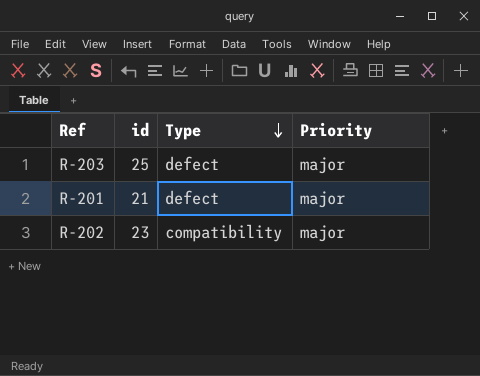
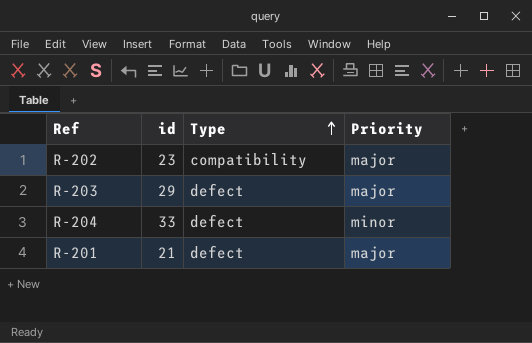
row order: Type descending -> Type ascending
R-203 | id: 25 -> 29
row R-204: none -> 33 | defect | minor

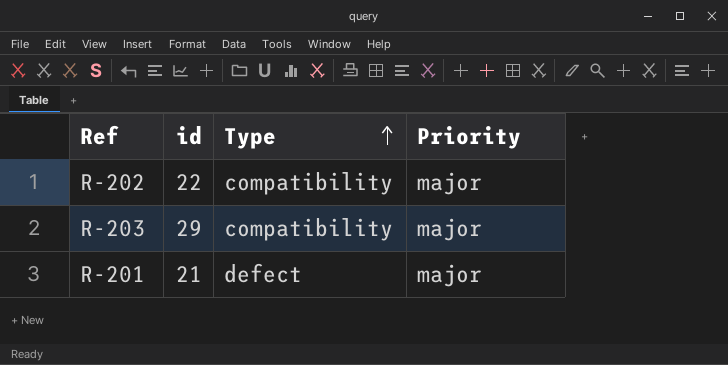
row R-204: 33 | defect | minor -> none
R-202 | id: 23 -> 22
R-203 | Type: defect -> compatibility

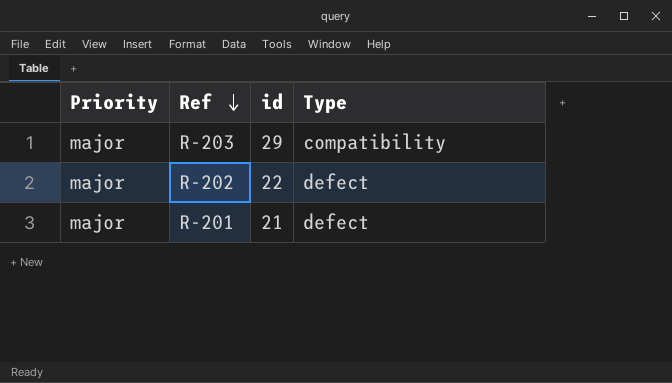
row order: Type ascending -> Ref descending
column Priority | position: 4 -> 1
R-202 | Type: compatibility -> defect

